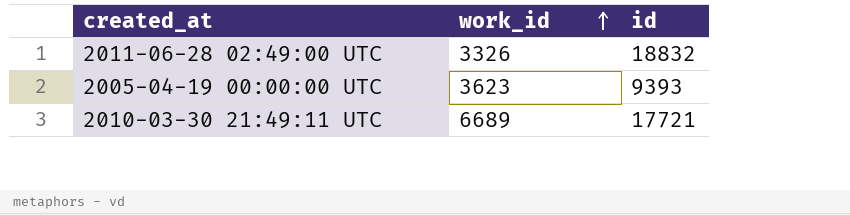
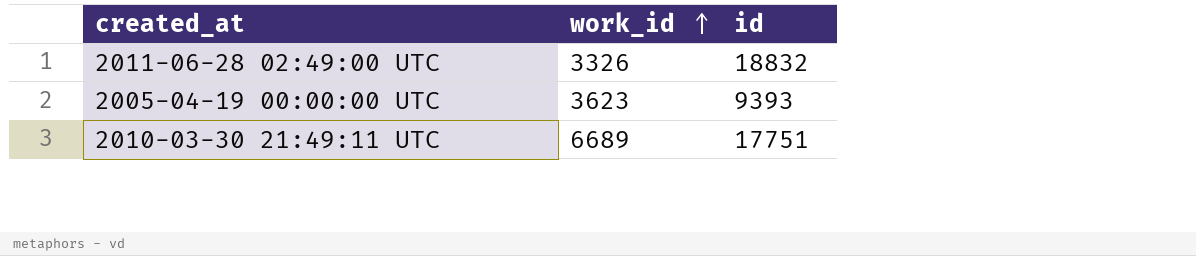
2010-03-30 21:49:11 UTC | id: 17721 -> 17751

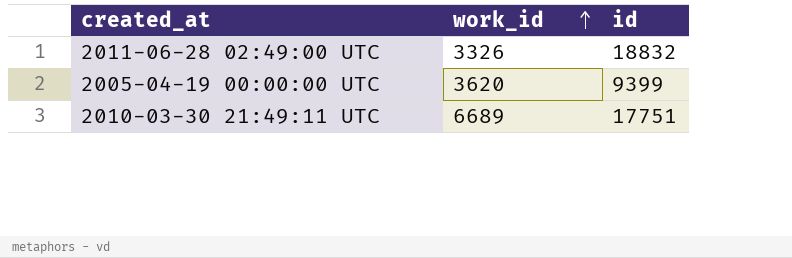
2005-04-19 00:00:00 UTC | work_id: 3623 -> 3620
2005-04-19 00:00:00 UTC | id: 9393 -> 9399

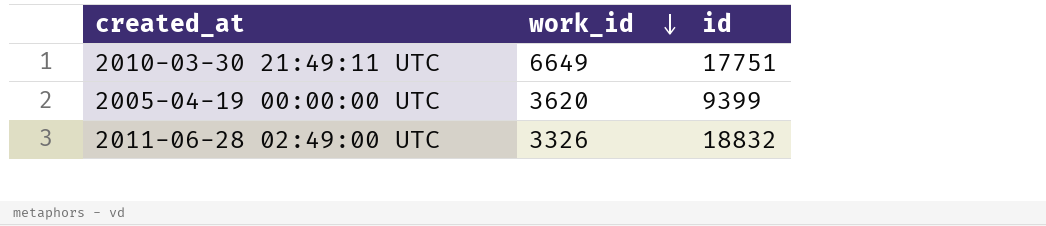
row order: work_id ascending -> work_id descending
2010-03-30 21:49:11 UTC | work_id: 6689 -> 6649

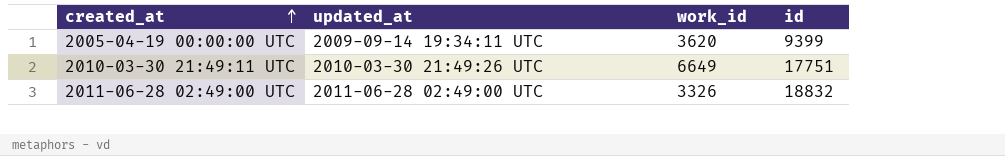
row order: work_id descending -> created_at ascending
column updated_at | position: none -> 2

